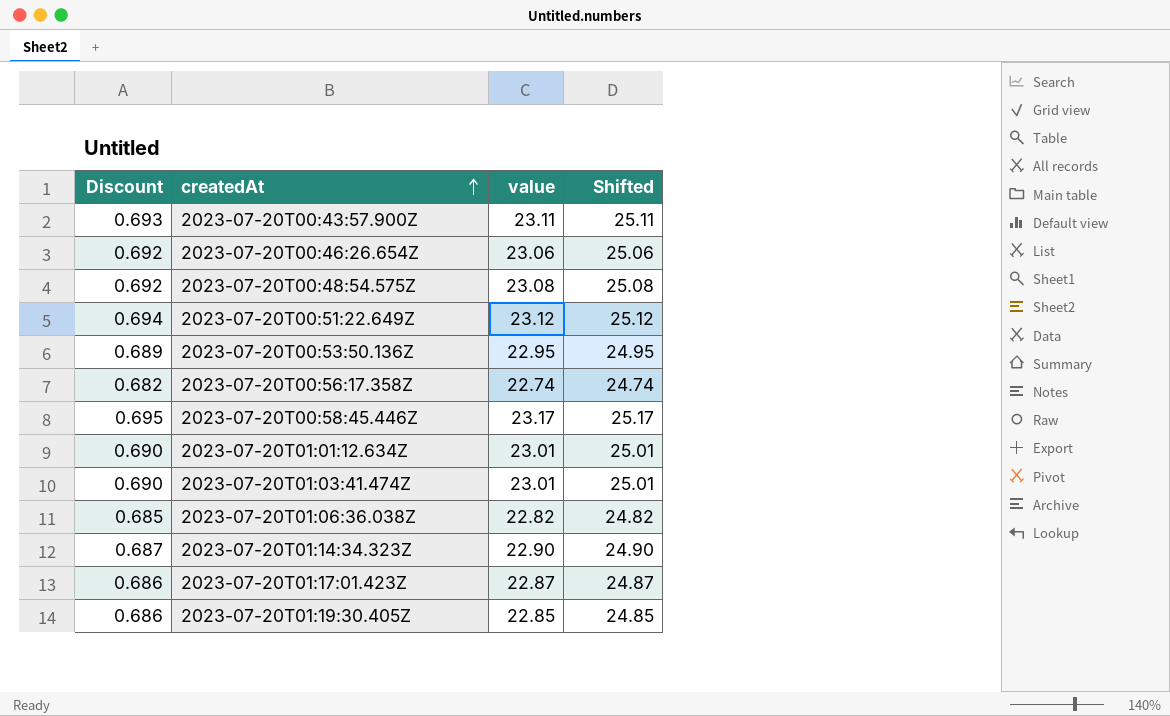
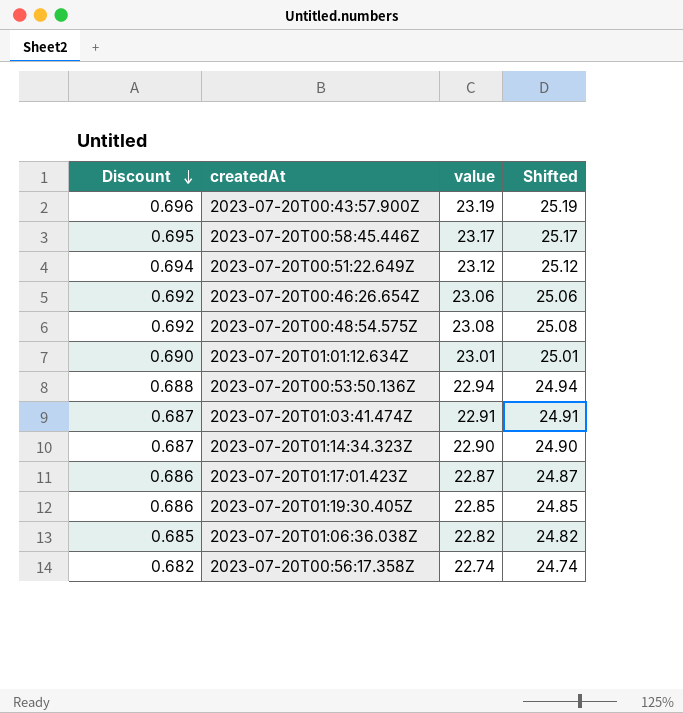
row order: createdAt ascending -> Discount descending
2023-07-20T00:43:57.900Z | Discount: 0.693 -> 0.696
2023-07-20T00:43:57.900Z | value: 23.11 -> 23.19
2023-07-20T00:43:57.900Z | Shifted: 25.11 -> 25.19
2023-07-20T00:53:50.136Z | Discount: 0.689 -> 0.688
2023-07-20T00:53:50.136Z | value: 22.95 -> 22.94
2023-07-20T00:53:50.136Z | Shifted: 24.95 -> 24.94
2023-07-20T01:03:41.474Z | Discount: 0.690 -> 0.687
2023-07-20T01:03:41.474Z | value: 23.01 -> 22.91
2023-07-20T01:03:41.474Z | Shifted: 25.01 -> 24.91

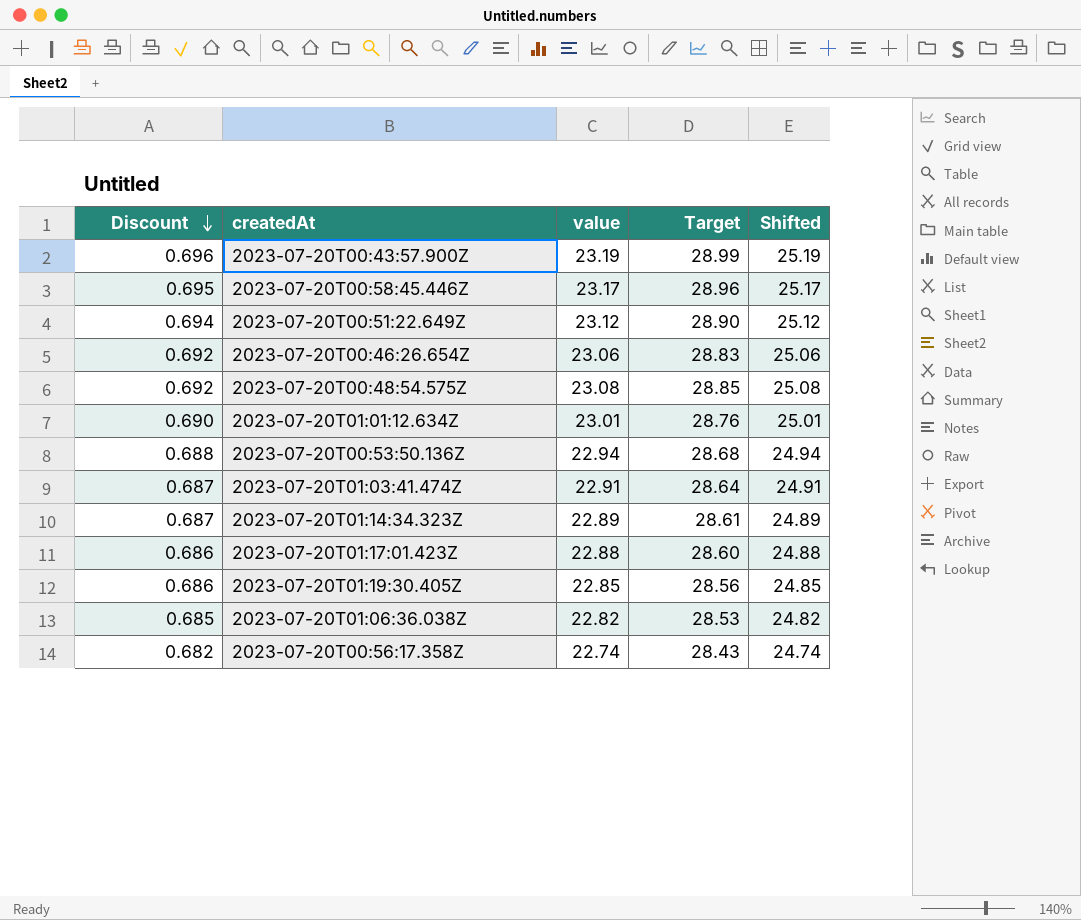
column Target | formula: none -> [value] * 1.25
2023-07-20T01:14:34.323Z | value: 22.90 -> 22.89
2023-07-20T01:14:34.323Z | Shifted: 24.90 -> 24.89
2023-07-20T01:17:01.423Z | value: 22.87 -> 22.88
2023-07-20T01:17:01.423Z | Shifted: 24.87 -> 24.88

